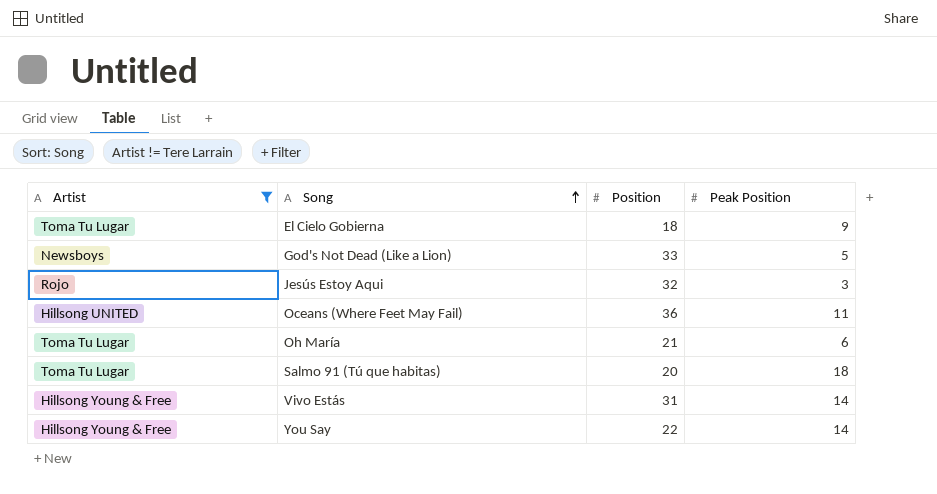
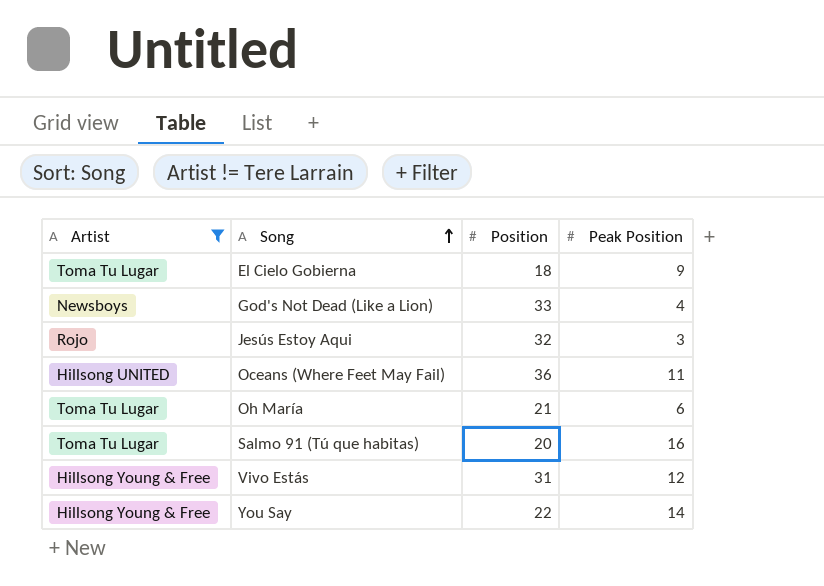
God's Not Dead (Like a Lion) | Peak Position: 5 -> 4
Salmo 91 (Tú que habitas) | Peak Position: 18 -> 16
Vivo Estás | Peak Position: 14 -> 12

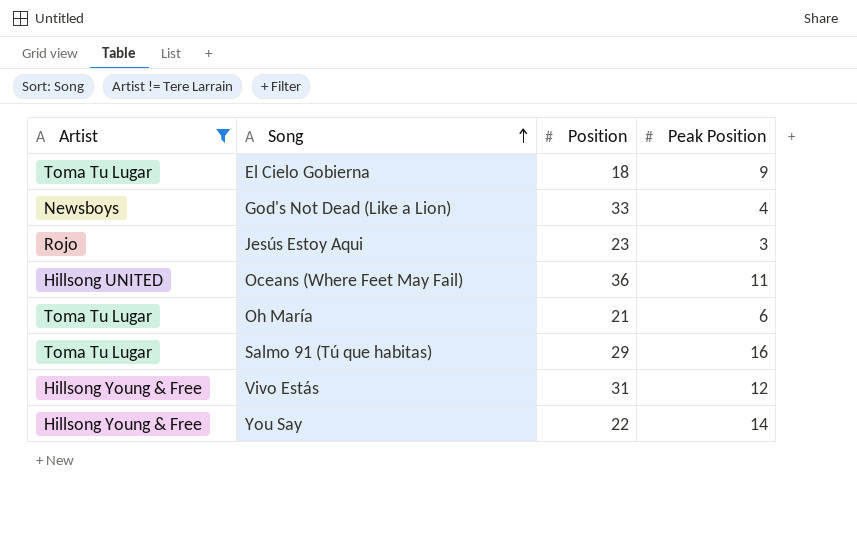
Jesús Estoy Aqui | Position: 32 -> 23
Salmo 91 (Tú que habitas) | Position: 20 -> 29

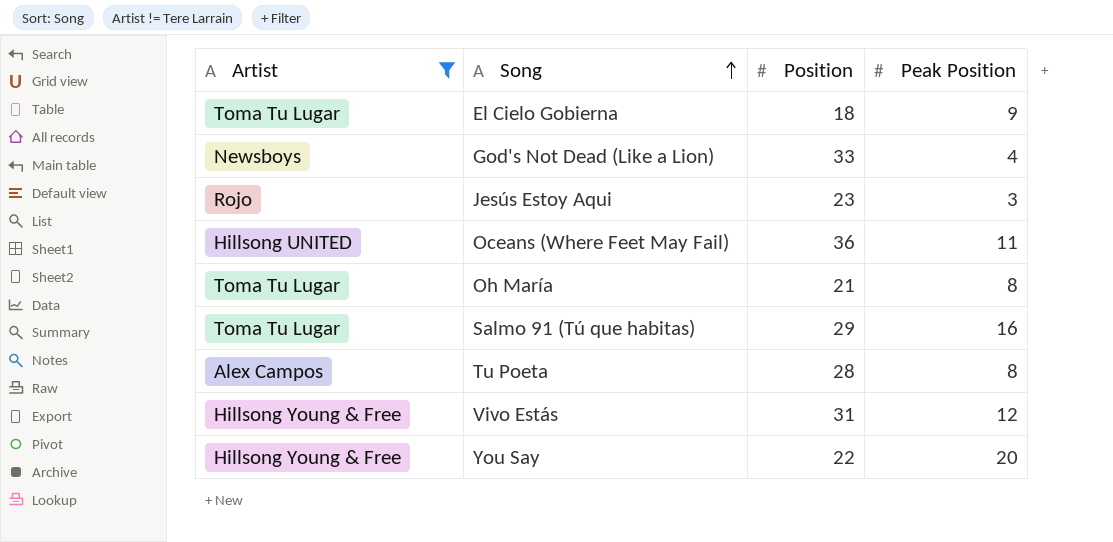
Oh María | Peak Position: 6 -> 8
row Tu Poeta: none -> Alex Campos | 28 | 8
You Say | Peak Position: 14 -> 20

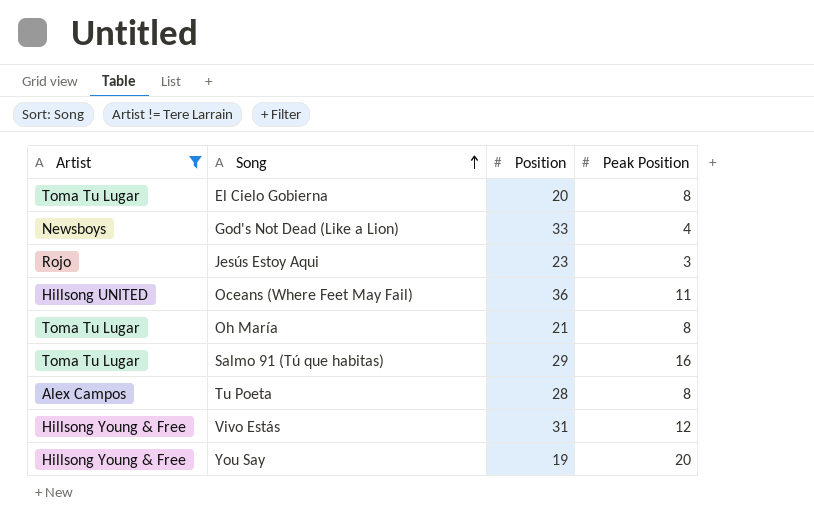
El Cielo Gobierna | Position: 18 -> 20
El Cielo Gobierna | Peak Position: 9 -> 8
You Say | Position: 22 -> 19

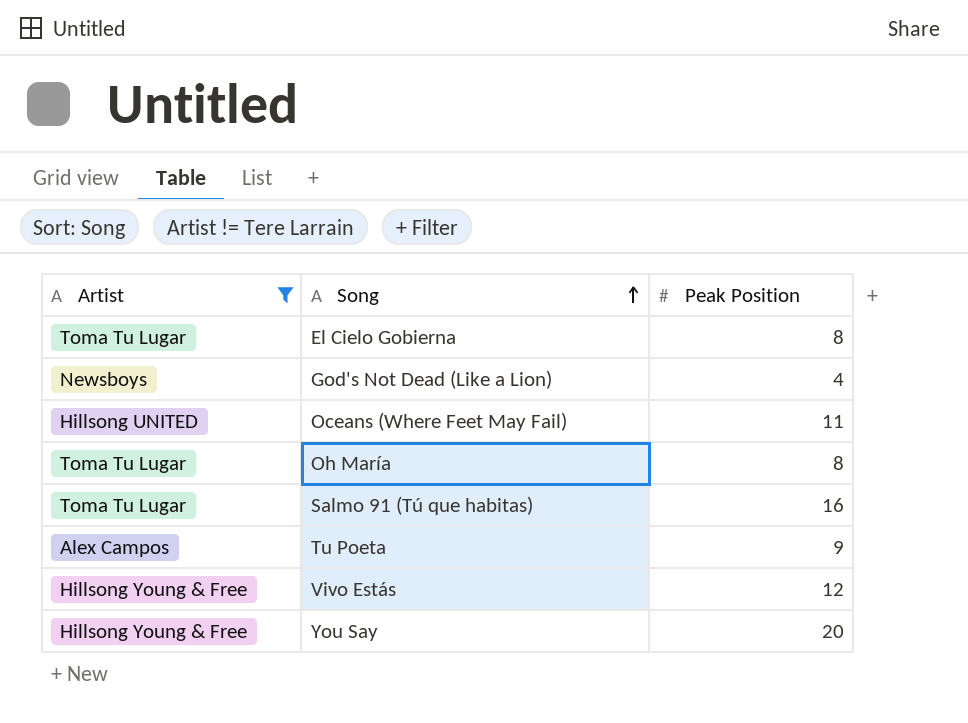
column Position | position: 3 -> none
row Jesús Estoy Aqui: Rojo | 23 | 3 -> none
Tu Poeta | Peak Position: 8 -> 9

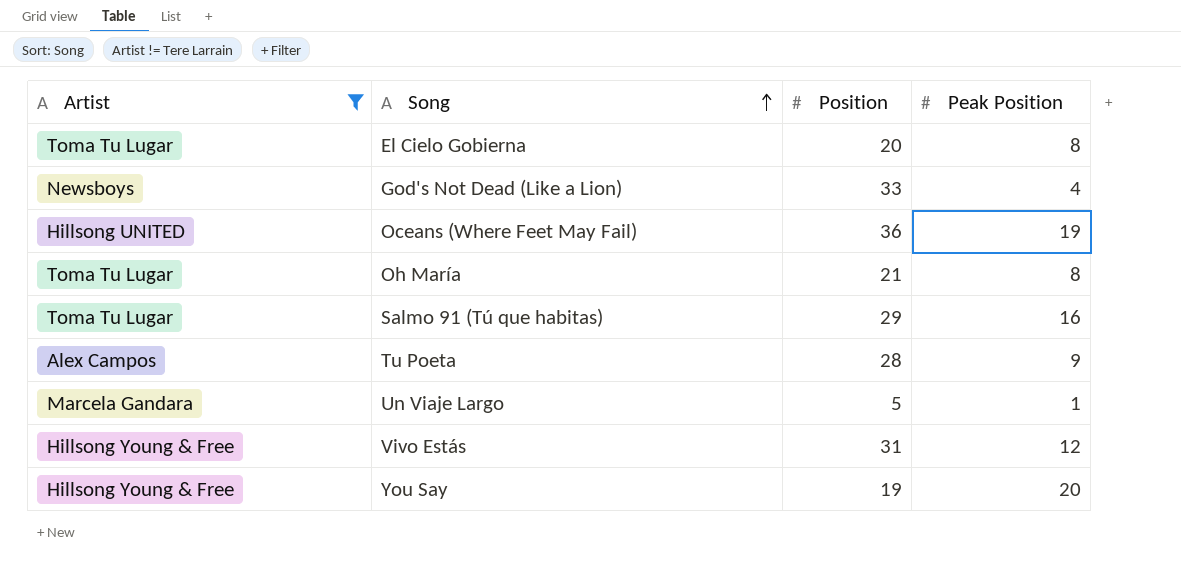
column Position | position: none -> 3
Oceans (Where Feet May Fail) | Peak Position: 11 -> 19
row Un Viaje Largo: none -> Marcela Gandara | 5 | 1

